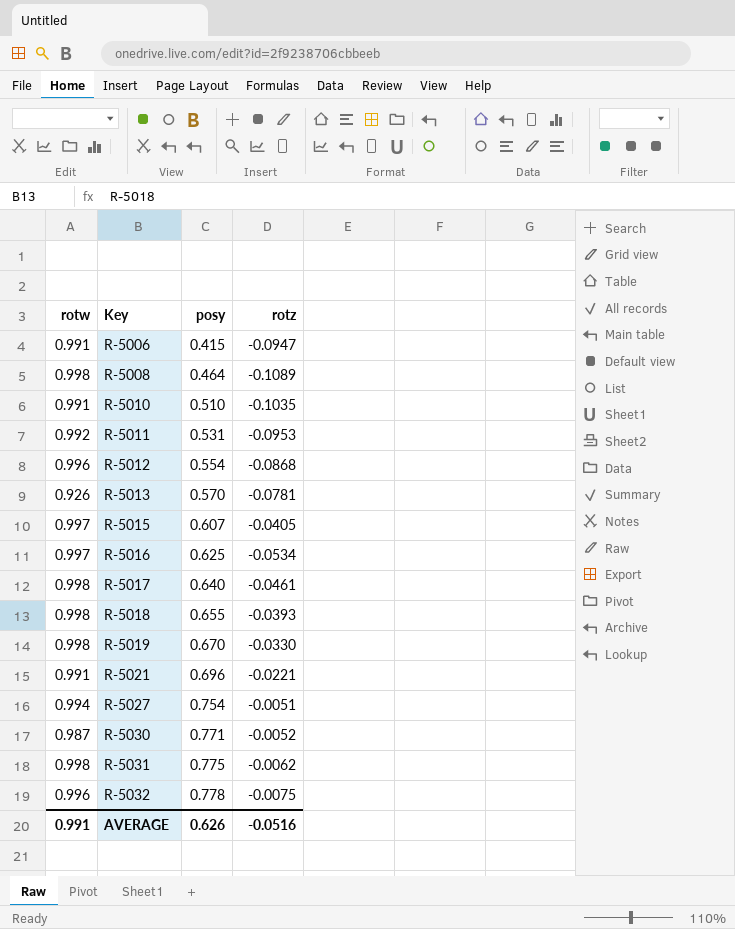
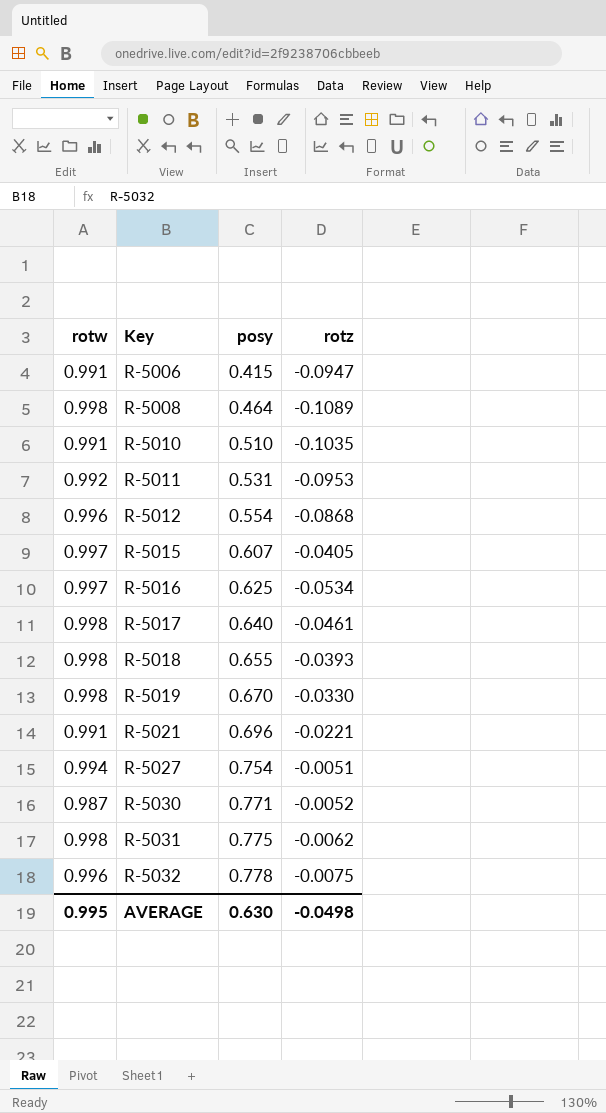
row R-5013: 0.926 | 0.570 | -0.0781 -> none
AVERAGE | rotw: 0.991 -> 0.995
AVERAGE | posy: 0.626 -> 0.630
AVERAGE | rotz: -0.0516 -> -0.0498

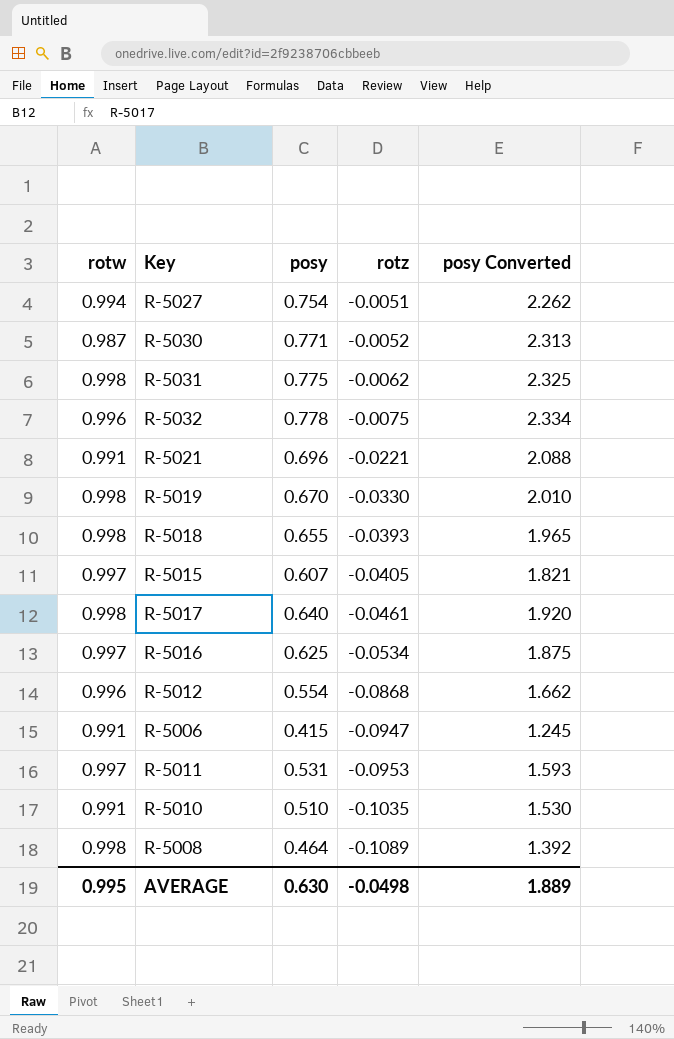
row order: Key ascending -> rotz descending
column posy Converted | formula: none -> [posy] * 3
R-5011 | rotw: 0.992 -> 0.997

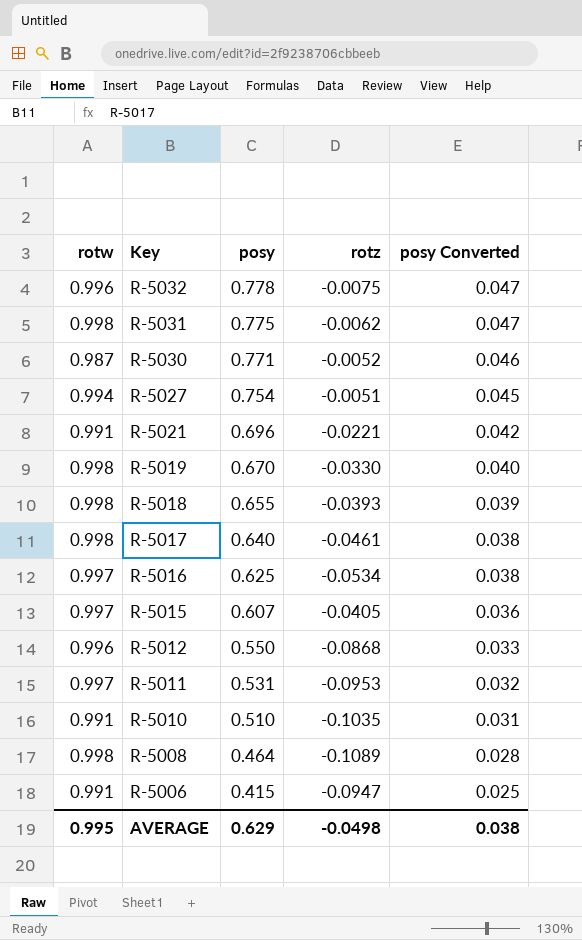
row order: rotz descending -> Key descending
column posy Converted | formula: [posy] * 3 -> [posy] * 0.06
R-5012 | posy: 0.554 -> 0.550
AVERAGE | posy: 0.630 -> 0.629
AVERAGE | posy Converted: 1.889 -> 0.038

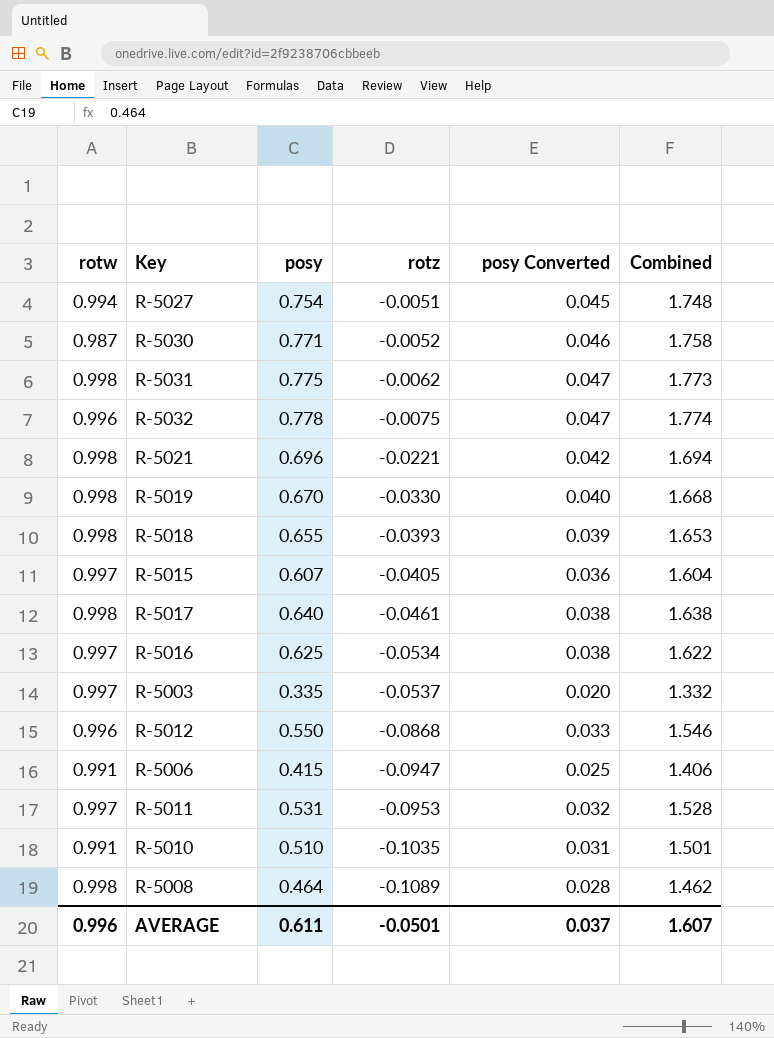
row order: Key descending -> rotz descending
column Combined | formula: none -> [rotw] + [posy]
R-5021 | rotw: 0.991 -> 0.998
row R-5003: none -> 0.997 | 0.335 | -0.0537 | 0.020 | 1.332
AVERAGE | rotw: 0.995 -> 0.996
AVERAGE | posy: 0.629 -> 0.611
AVERAGE | rotz: -0.0498 -> -0.0501
AVERAGE | posy Converted: 0.038 -> 0.037

